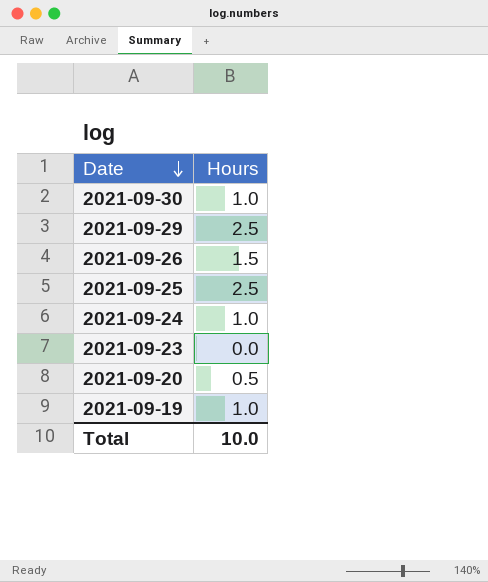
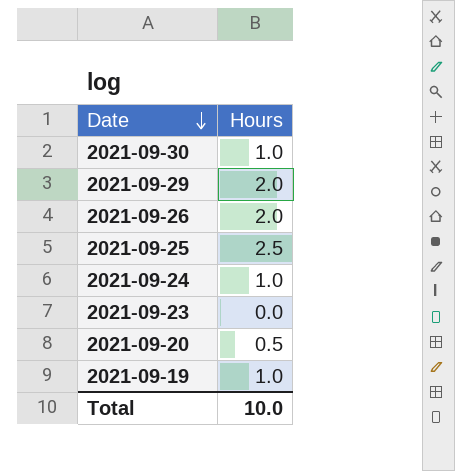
2021-09-29 | Hours: 2.5 -> 2.0
2021-09-26 | Hours: 1.5 -> 2.0

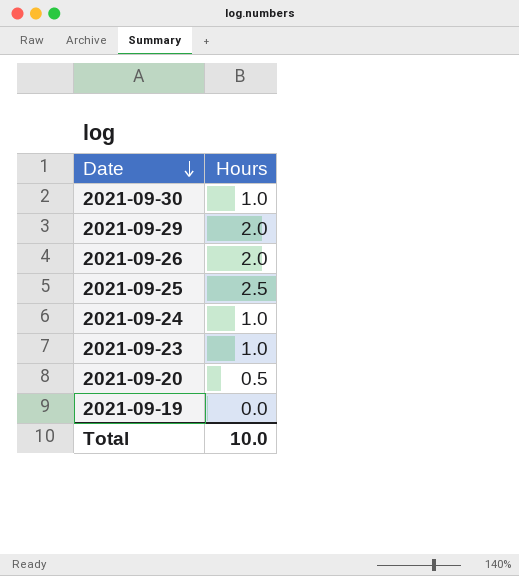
2021-09-23 | Hours: 0.0 -> 1.0
2021-09-19 | Hours: 1.0 -> 0.0

